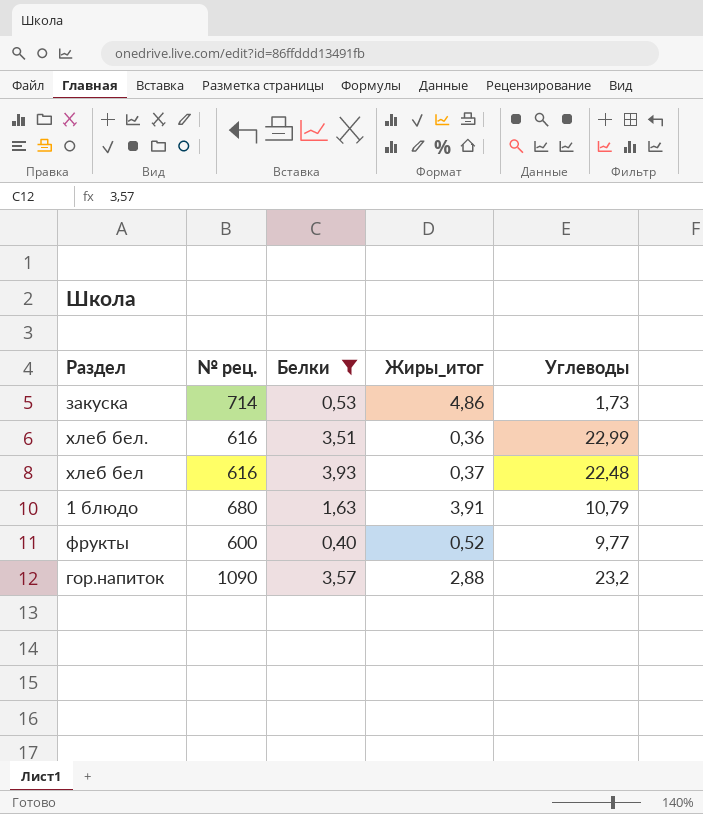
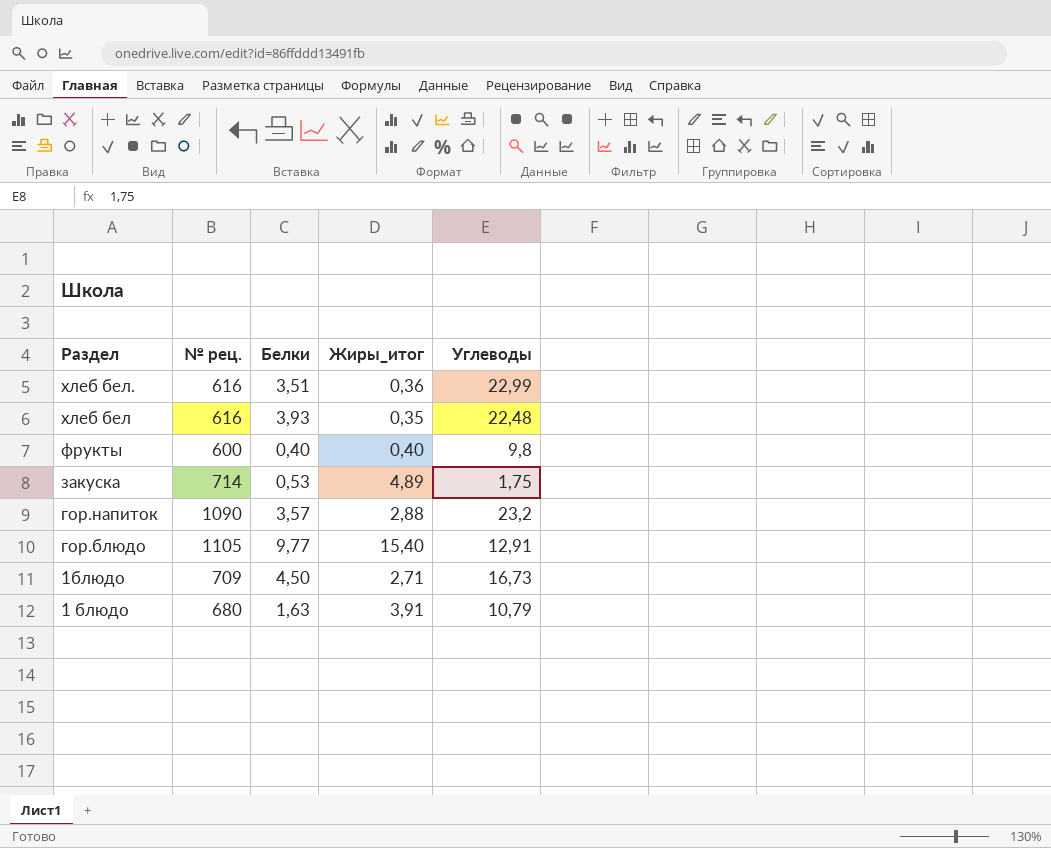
filter: Белки <= 3,93 -> none
row order: none -> Раздел descending
хлеб бел | Жиры_итог: 0,37 -> 0,35
фрукты | Жиры_итог: 0,52 -> 0,40
фрукты | Углеводы: 9,77 -> 9,8
закуска | Жиры_итог: 4,86 -> 4,89
закуска | Углеводы: 1,73 -> 1,75

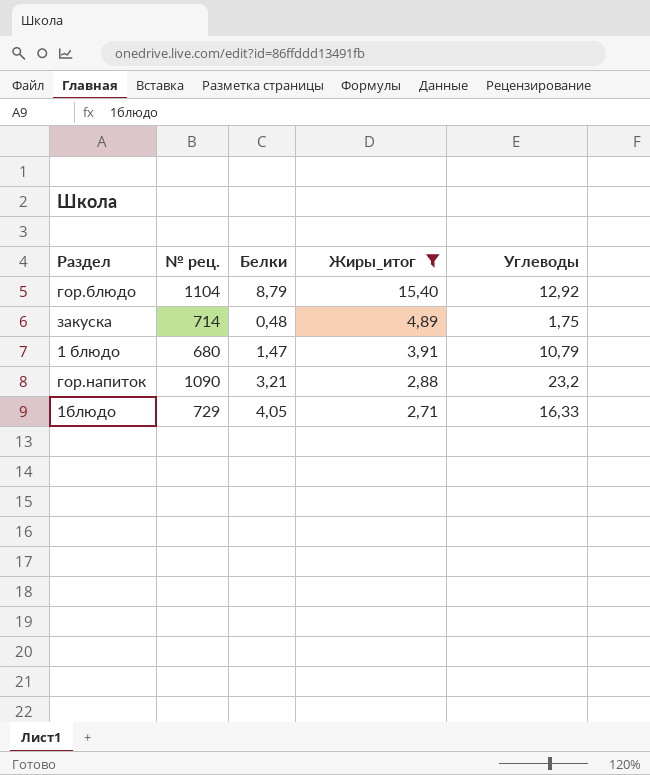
filter: none -> Жиры_итог >= 2,71
row order: Раздел descending -> Жиры_итог descending
гор.блюдо | № рец.: 1105 -> 1104
гор.блюдо | Белки: 9,77 -> 8,79
гор.блюдо | Углеводы: 12,91 -> 12,92
закуска | Белки: 0,53 -> 0,48
1 блюдо | Белки: 1,63 -> 1,47
гор.напиток | Белки: 3,57 -> 3,21
1блюдо | № рец.: 709 -> 729
1блюдо | Белки: 4,50 -> 4,05
1блюдо | Углеводы: 16,73 -> 16,33

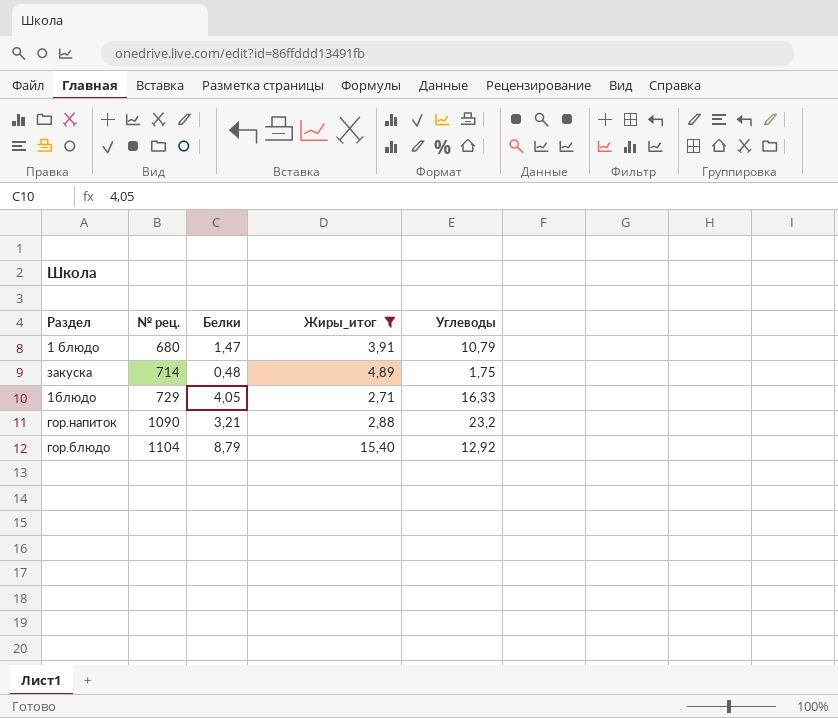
row order: Жиры_итог descending -> № рец. ascending

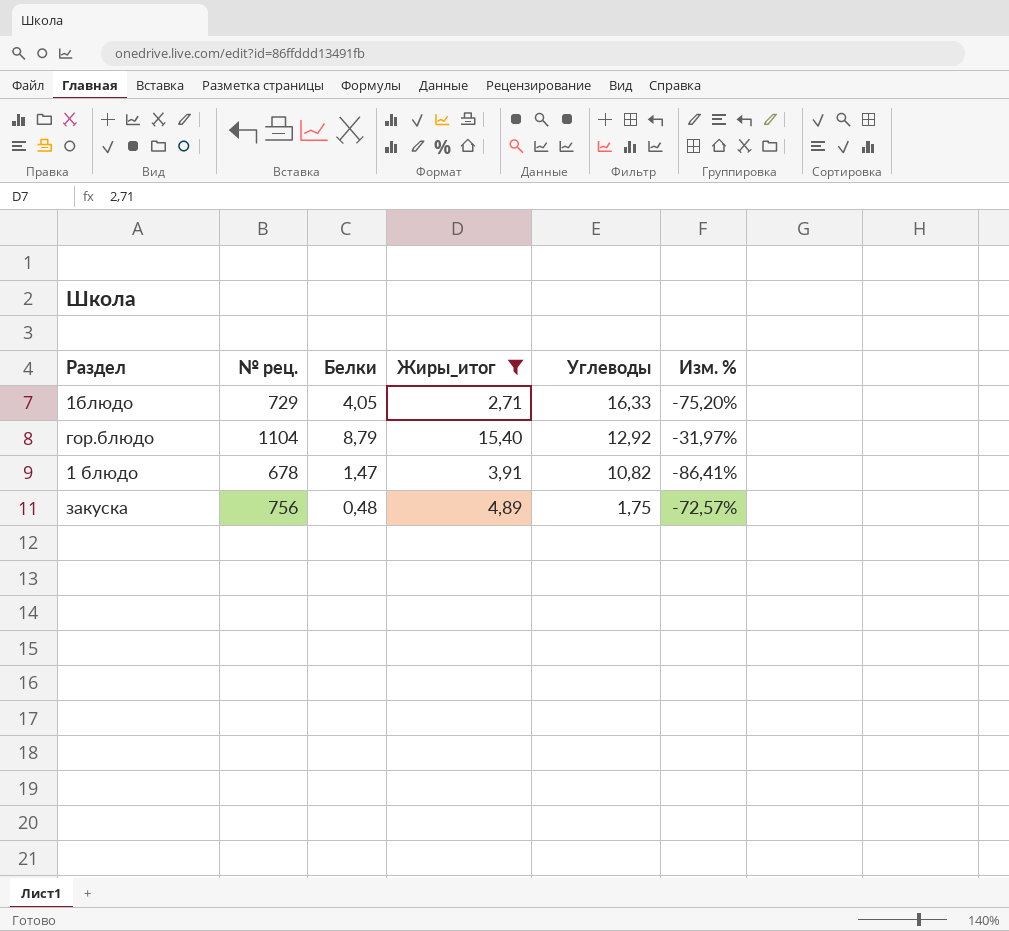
row order: № рец. ascending -> Углеводы descending
column Изм. % | formula: none -> ([Белки] - [Углеводы]) / [Углеводы]
row гор.напиток: 1090 | 3,21 | 2,88 | 23,2 -> none
1 блюдо | № рец.: 680 -> 678
1 блюдо | Углеводы: 10,79 -> 10,82
закуска | № рец.: 714 -> 756

